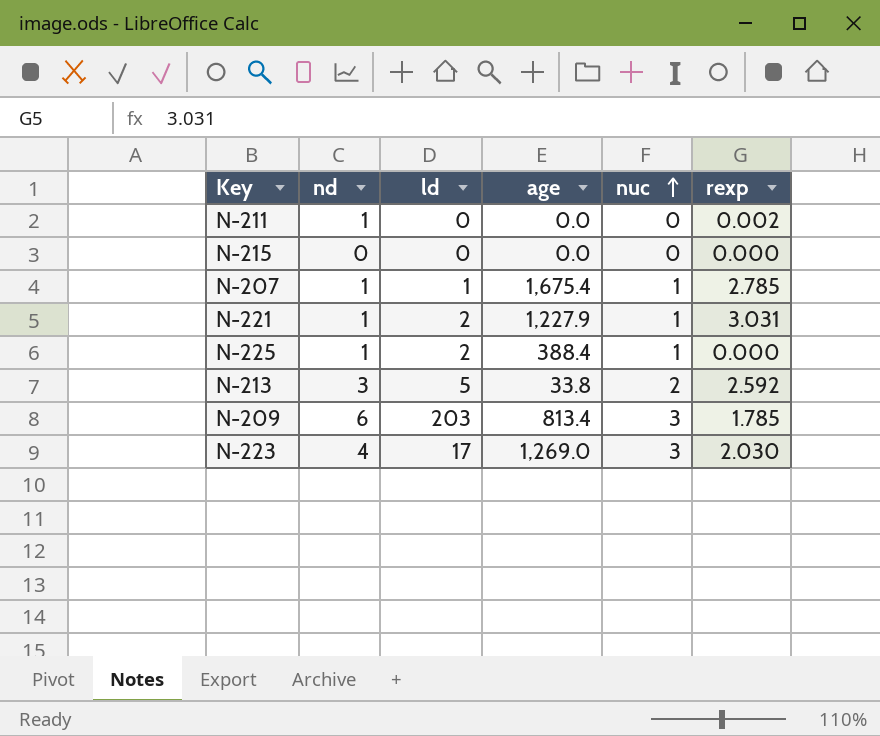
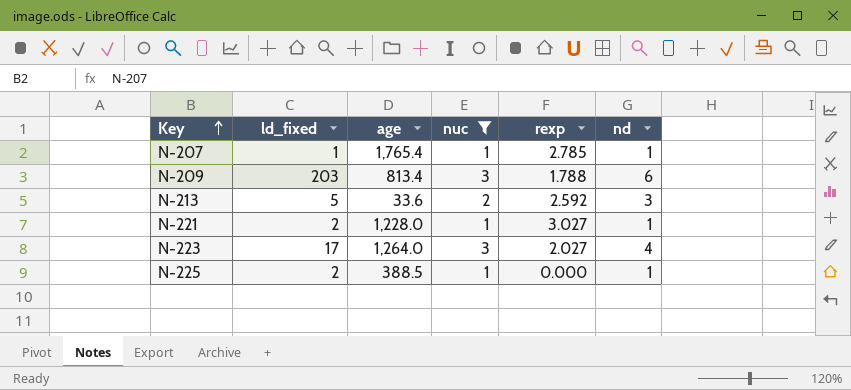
filter: none -> nuc != 0
row order: nuc ascending -> Key ascending
column name: ld -> ld_fixed
column nd | position: 2 -> 6
N-207 | age: 1,675.4 -> 1,765.4
N-209 | rexp: 1.785 -> 1.788
N-213 | age: 33.8 -> 33.6
N-221 | age: 1,227.9 -> 1,228.0
N-221 | rexp: 3.031 -> 3.027
N-223 | age: 1,269.0 -> 1,264.0
N-223 | rexp: 2.030 -> 2.027
N-225 | age: 388.4 -> 388.5

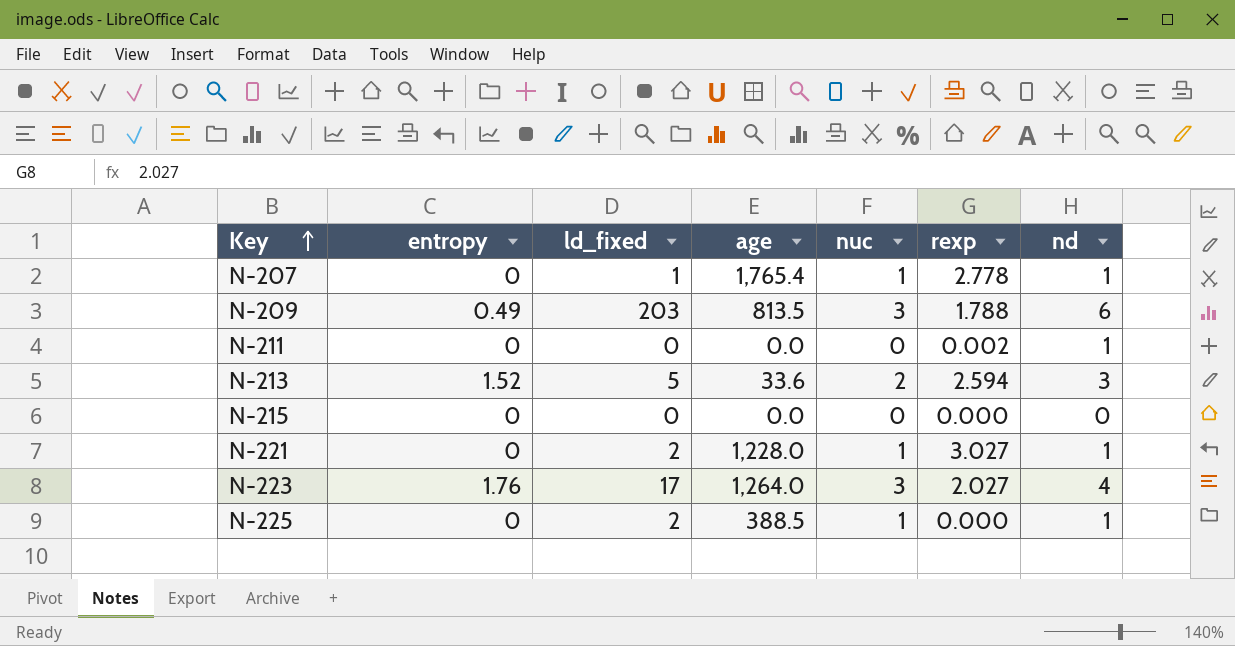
filter: nuc != 0 -> none
column entropy | position: none -> 2
N-207 | rexp: 2.785 -> 2.778
N-209 | age: 813.4 -> 813.5
N-213 | rexp: 2.592 -> 2.594

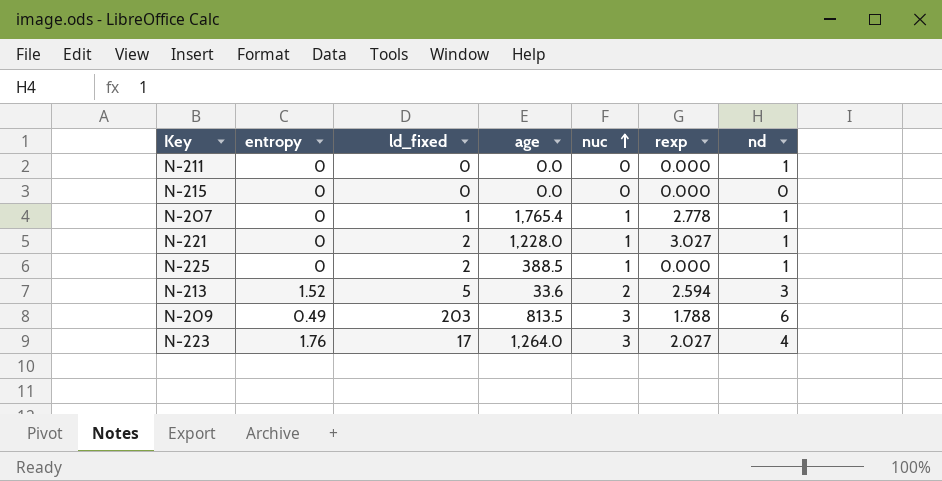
row order: Key ascending -> nuc ascending
N-211 | rexp: 0.002 -> 0.000

